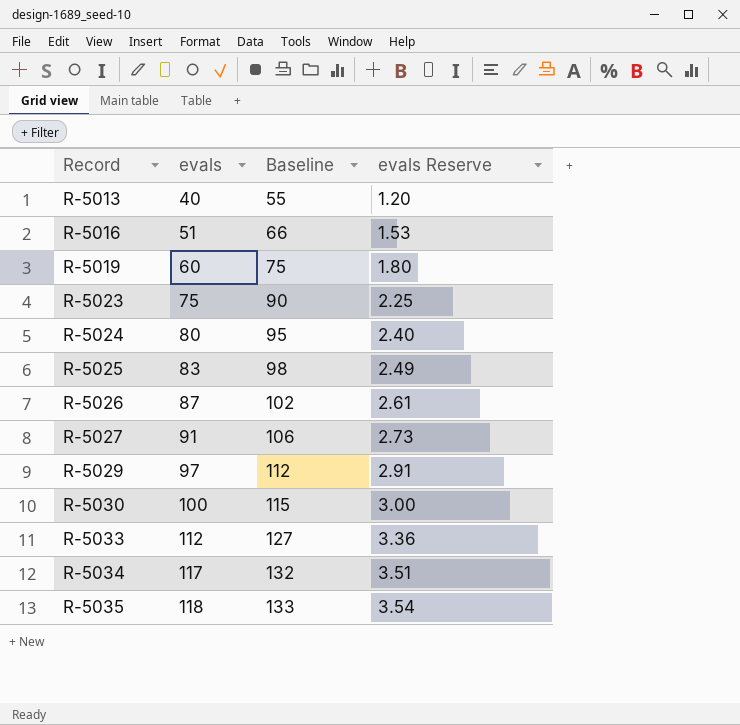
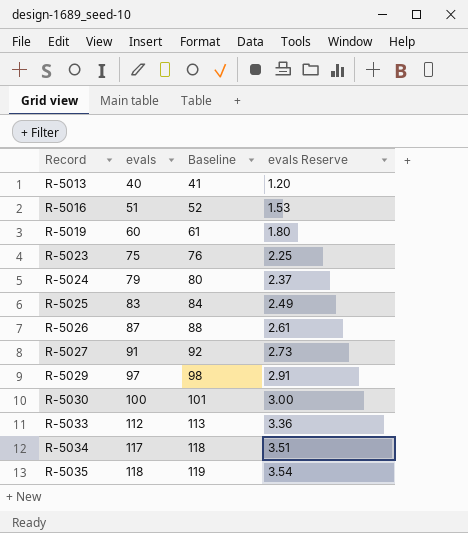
column Baseline | formula: [evals] + 15 -> [evals] + 1
R-5024 | evals: 80 -> 79
R-5024 | evals Reserve: 2.40 -> 2.37

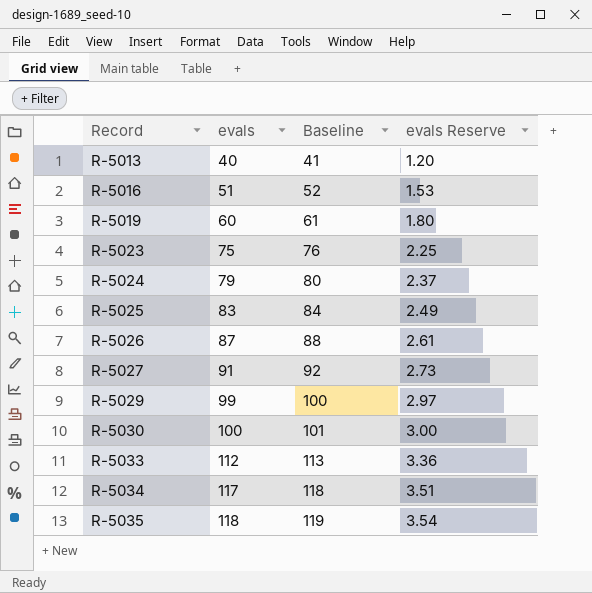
R-5029 | evals: 97 -> 99
R-5029 | Baseline: 98 -> 100
R-5029 | evals Reserve: 2.91 -> 2.97

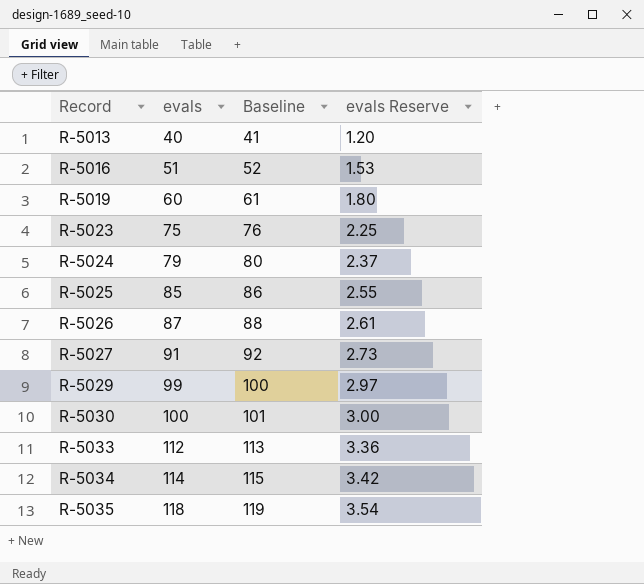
R-5025 | evals: 83 -> 85
R-5025 | Baseline: 84 -> 86
R-5025 | evals Reserve: 2.49 -> 2.55
R-5034 | evals: 117 -> 114
R-5034 | Baseline: 118 -> 115
R-5034 | evals Reserve: 3.51 -> 3.42

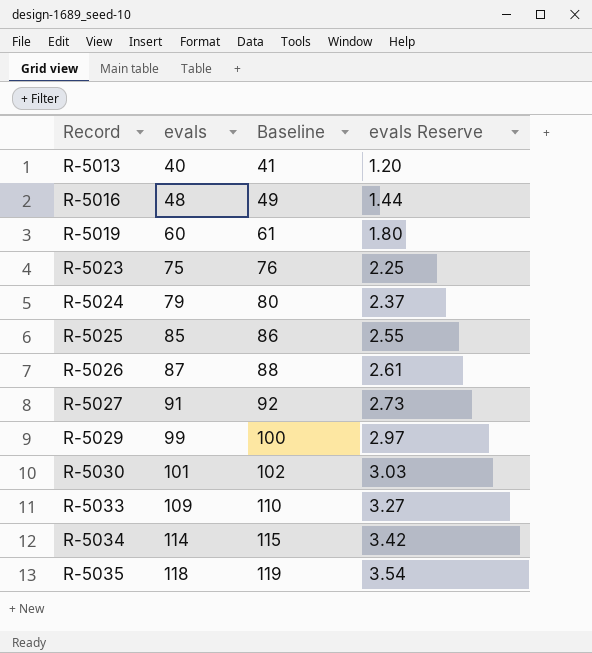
R-5016 | evals: 51 -> 48
R-5016 | Baseline: 52 -> 49
R-5016 | evals Reserve: 1.53 -> 1.44
R-5030 | evals: 100 -> 101
R-5030 | Baseline: 101 -> 102
R-5030 | evals Reserve: 3.00 -> 3.03
R-5033 | evals: 112 -> 109
R-5033 | Baseline: 113 -> 110
R-5033 | evals Reserve: 3.36 -> 3.27

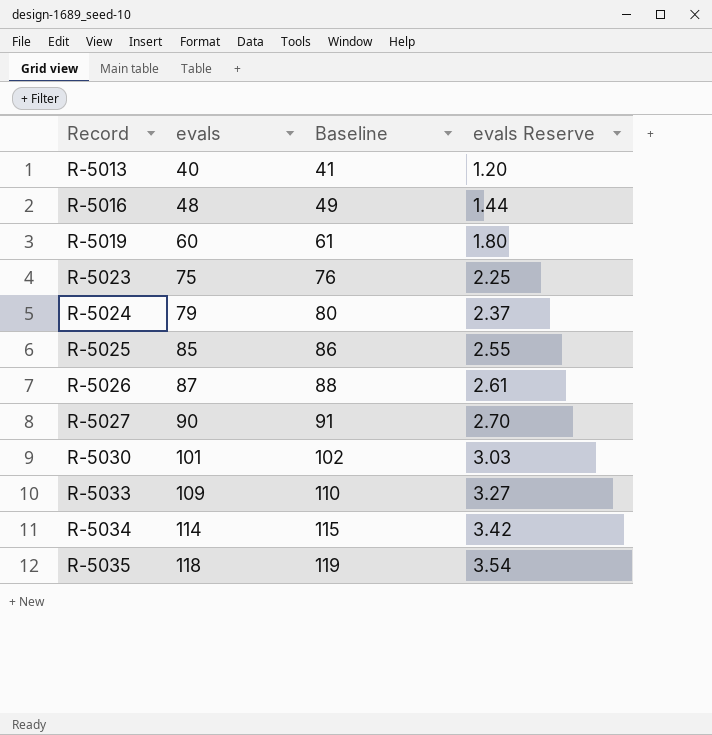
row R-5029: 99 | 100 | 2.97 -> none
R-5027 | evals: 91 -> 90
R-5027 | Baseline: 92 -> 91
R-5027 | evals Reserve: 2.73 -> 2.70

